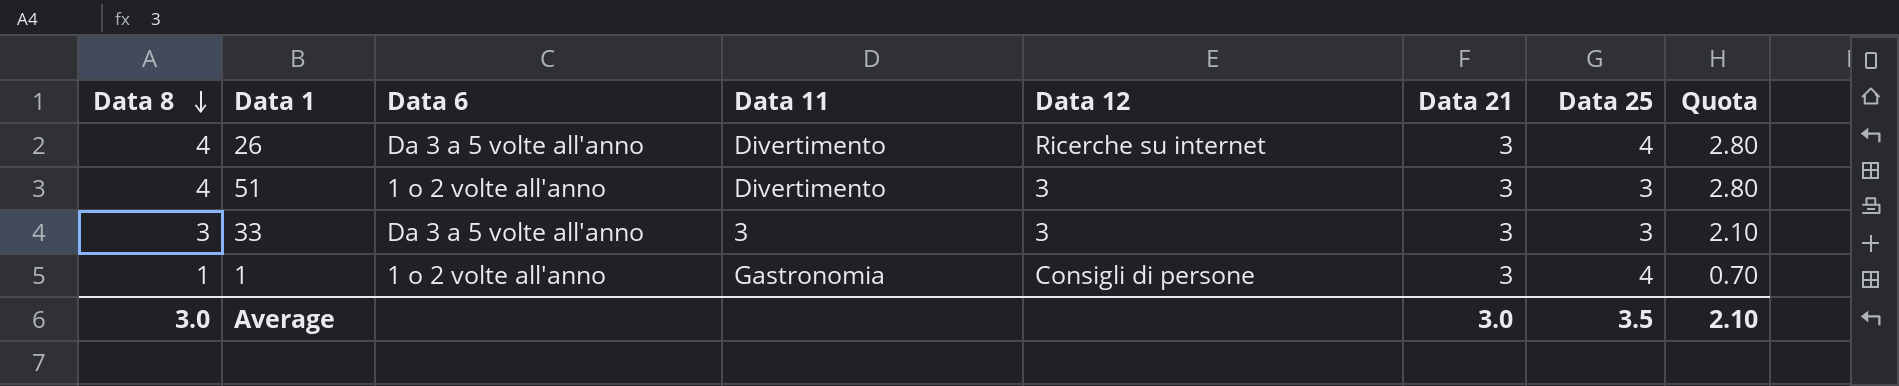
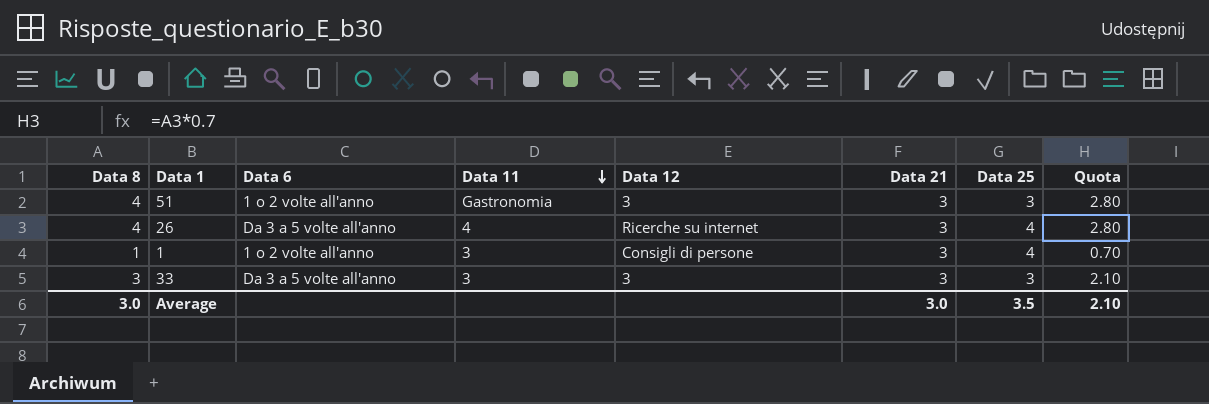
row order: Data 8 descending -> Data 11 descending
51 | Data 11: Divertimento -> Gastronomia
26 | Data 11: Divertimento -> 4
1 | Data 11: Gastronomia -> 3

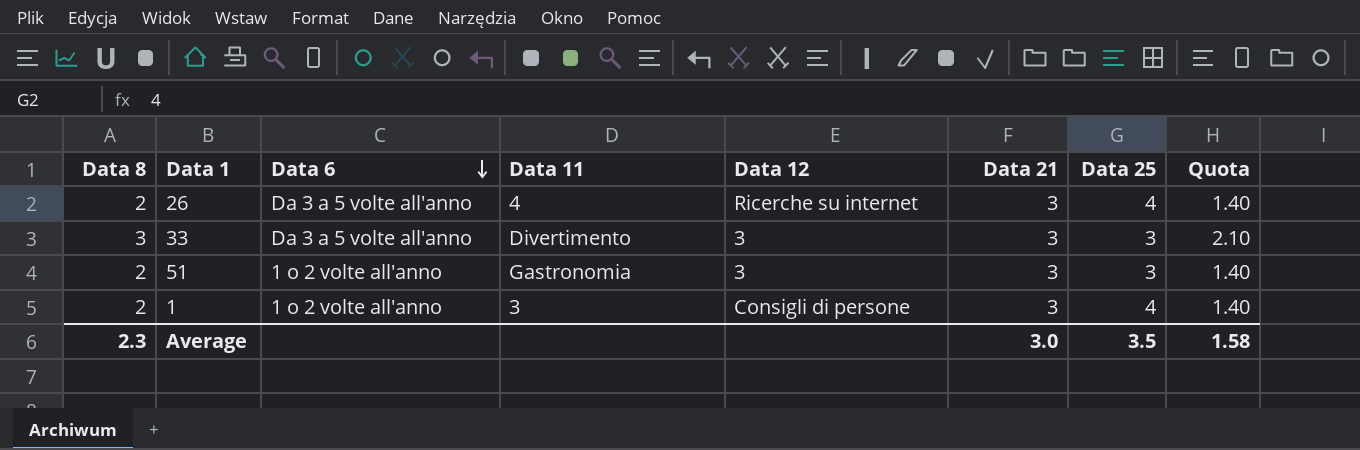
row order: Data 11 descending -> Data 6 descending
26 | Data 8: 4 -> 2
26 | Quota: 2.80 -> 1.40
33 | Data 11: 3 -> Divertimento
51 | Data 8: 4 -> 2
51 | Quota: 2.80 -> 1.40
1 | Data 8: 1 -> 2
1 | Quota: 0.70 -> 1.40
Average | Data 8: 3.0 -> 2.3
Average | Quota: 2.10 -> 1.58

